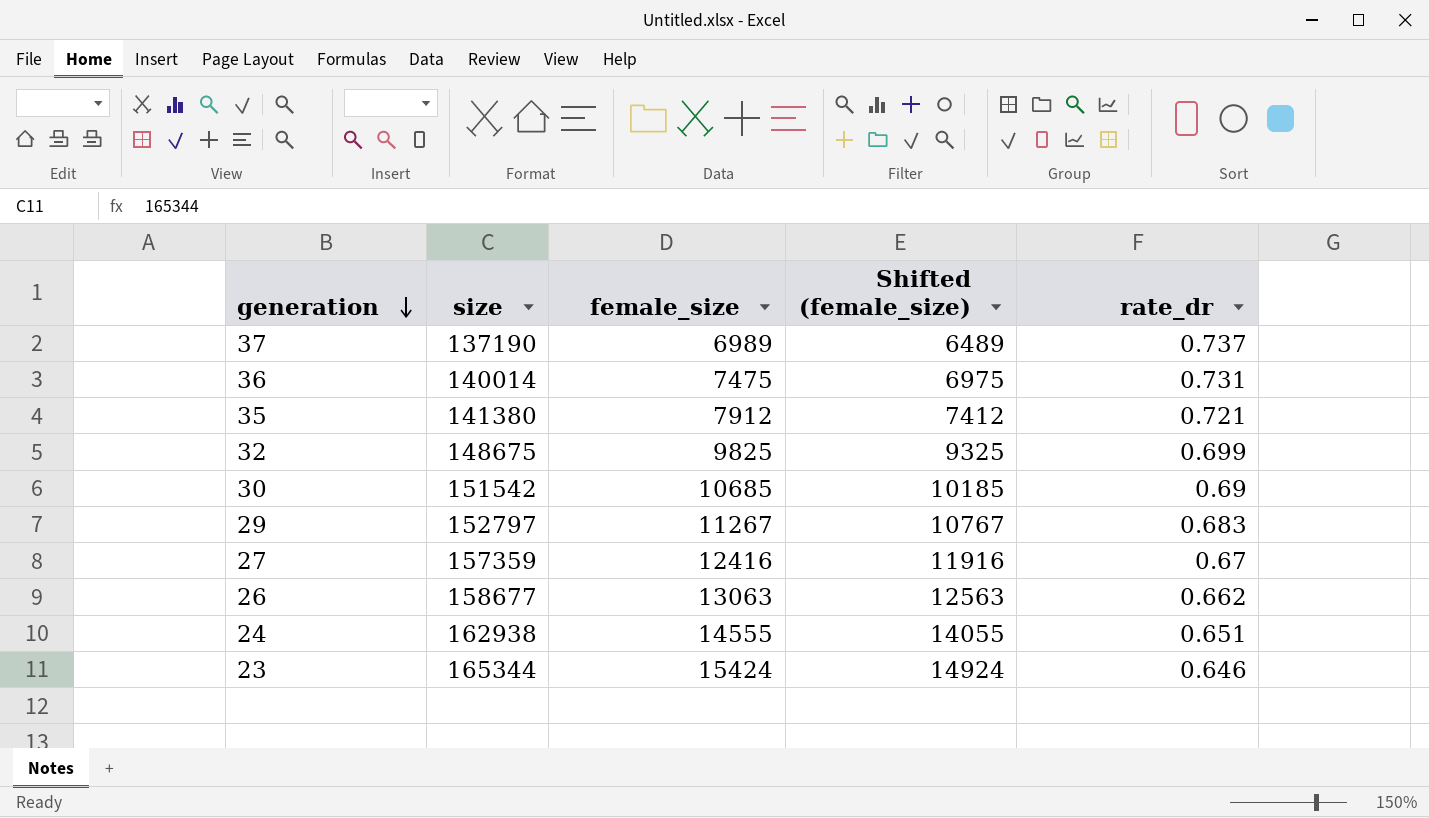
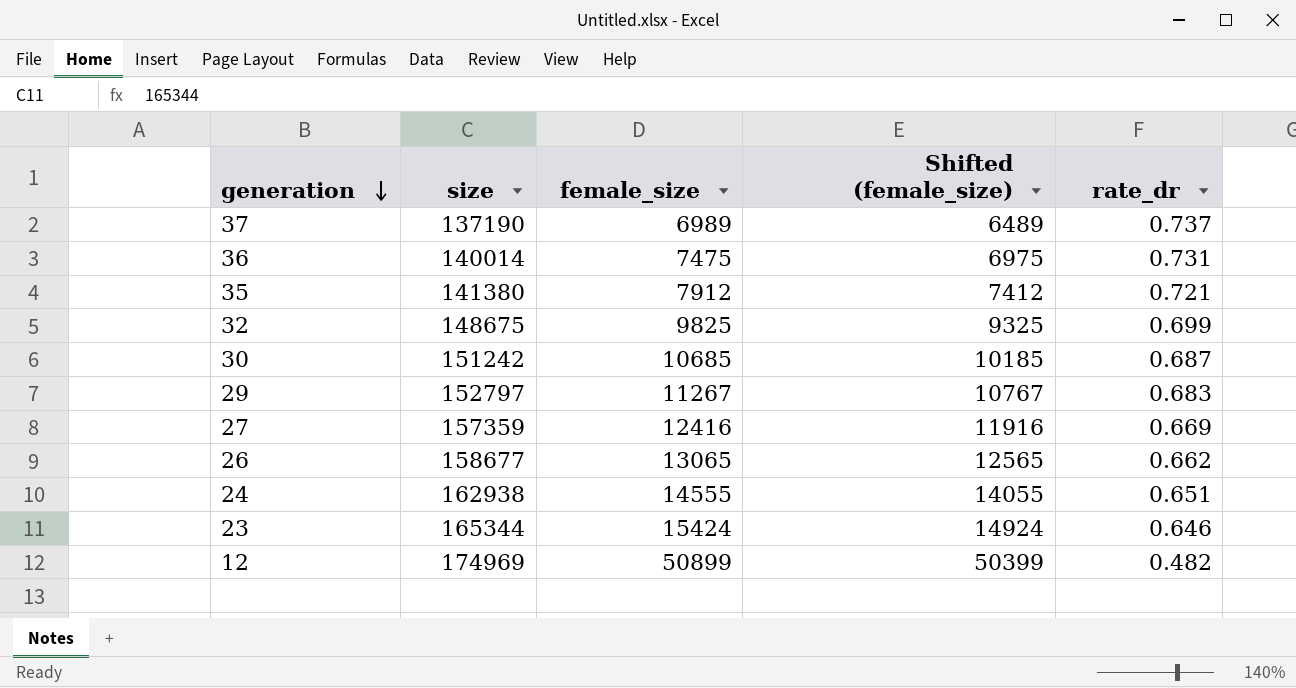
30 | size: 151542 -> 151242
30 | rate_dr: 0.69 -> 0.687
27 | rate_dr: 0.67 -> 0.669
26 | female_size: 13063 -> 13065
26 | Shifted (female_size): 12563 -> 12565
row 12: none -> 174969 | 50899 | 50399 | 0.482

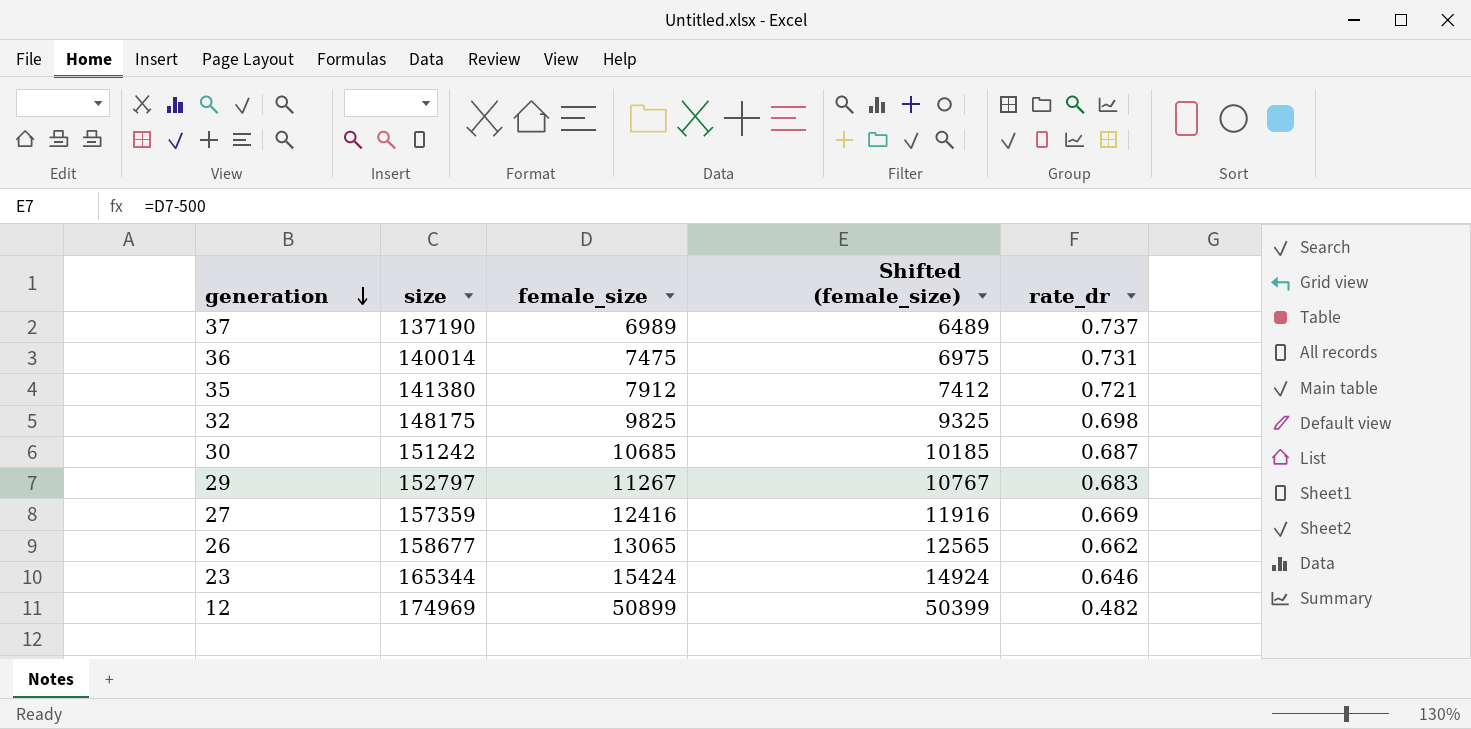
row 24: 162938 | 14555 | 14055 | 0.651 -> none
32 | size: 148675 -> 148175
32 | rate_dr: 0.699 -> 0.698

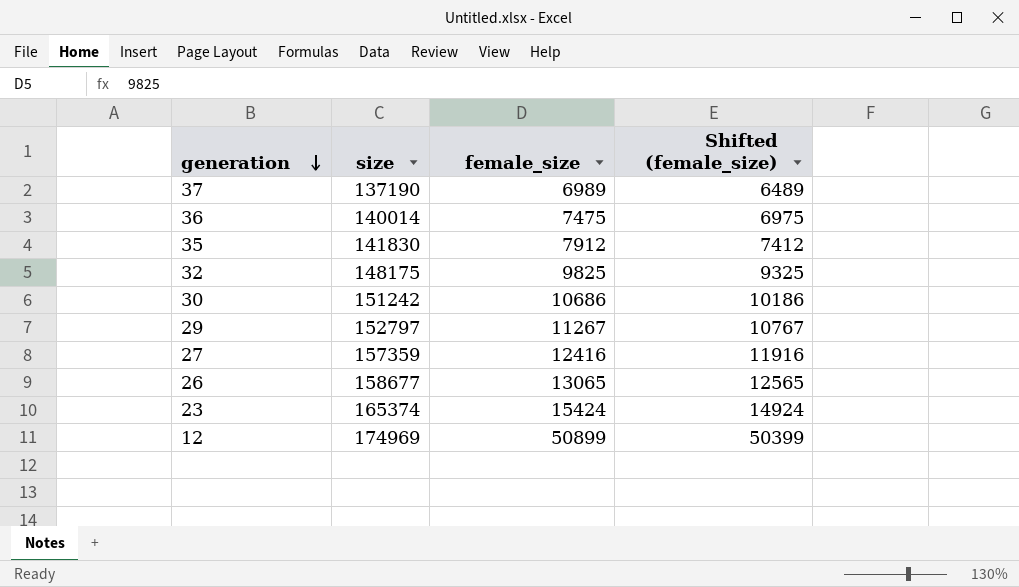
column rate_dr | position: 5 -> none
35 | size: 141380 -> 141830
30 | female_size: 10685 -> 10686
30 | Shifted (female_size): 10185 -> 10186
23 | size: 165344 -> 165374

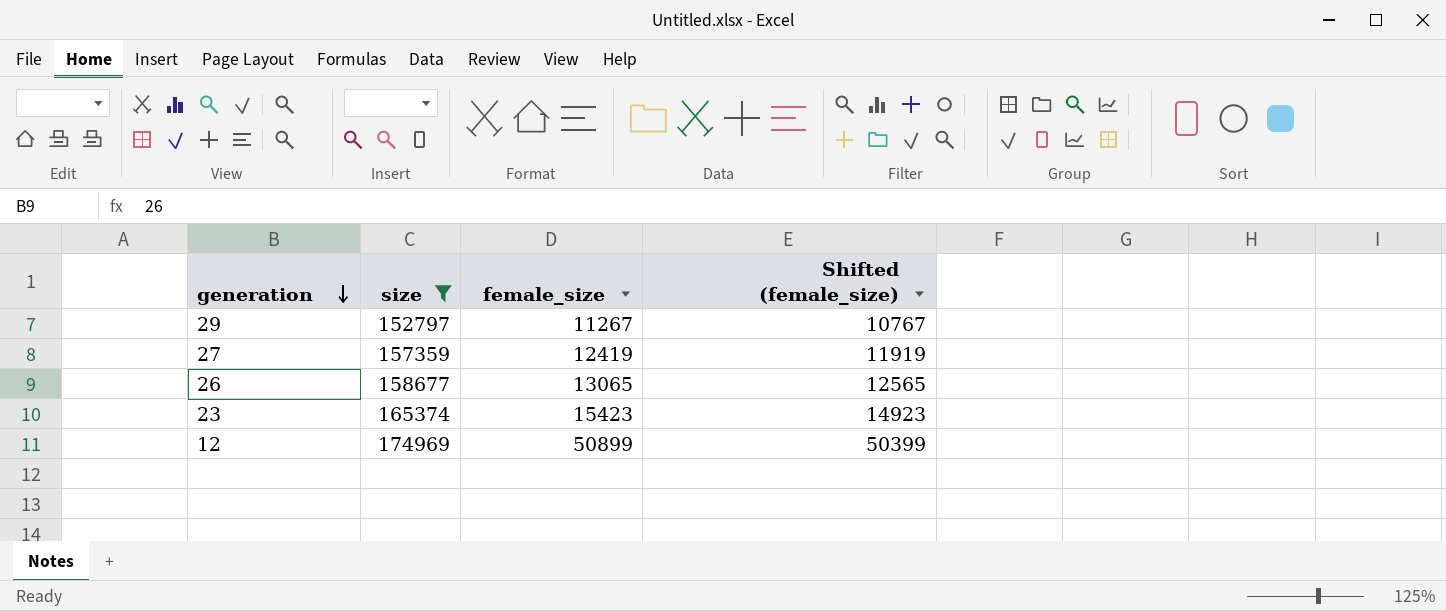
filter: none -> size >= 152797
27 | female_size: 12416 -> 12419
27 | Shifted (female_size): 11916 -> 11919
23 | female_size: 15424 -> 15423
23 | Shifted (female_size): 14924 -> 14923

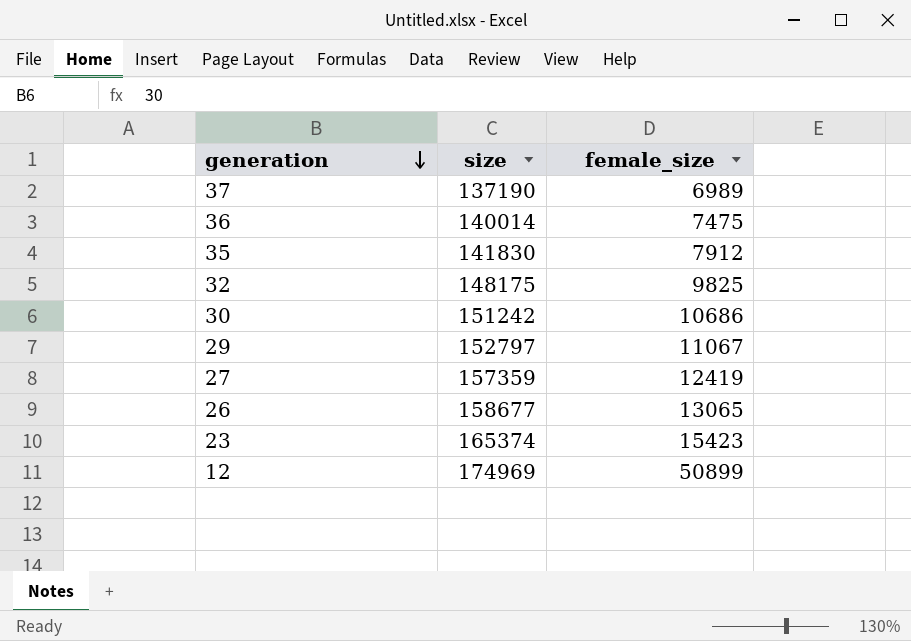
filter: size >= 152797 -> none
column Shifted (female_size) | formula: [female_size] - 500 -> none
29 | female_size: 11267 -> 11067

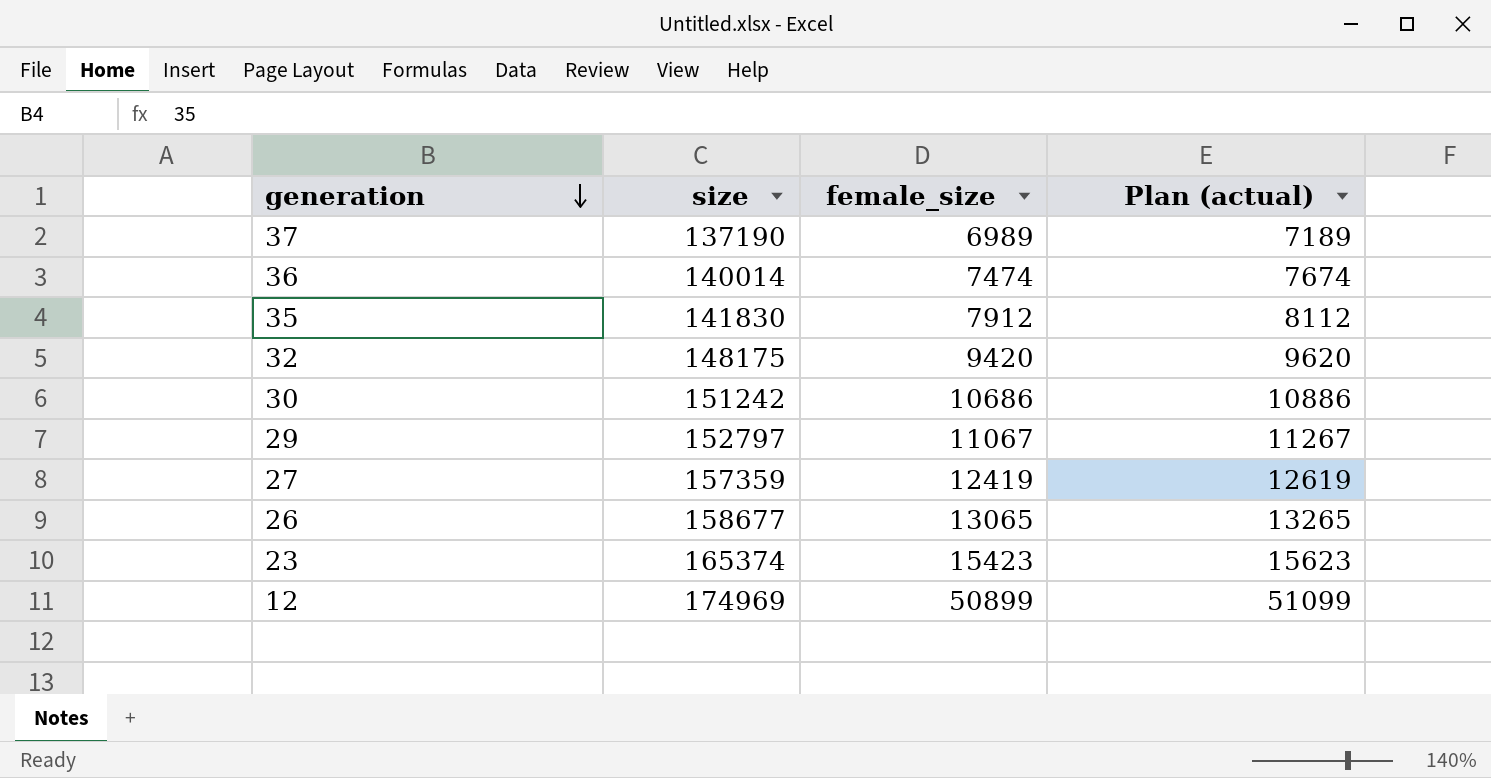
column Plan (actual) | formula: none -> [female_size] + 200
36 | female_size: 7475 -> 7474
32 | female_size: 9825 -> 9420

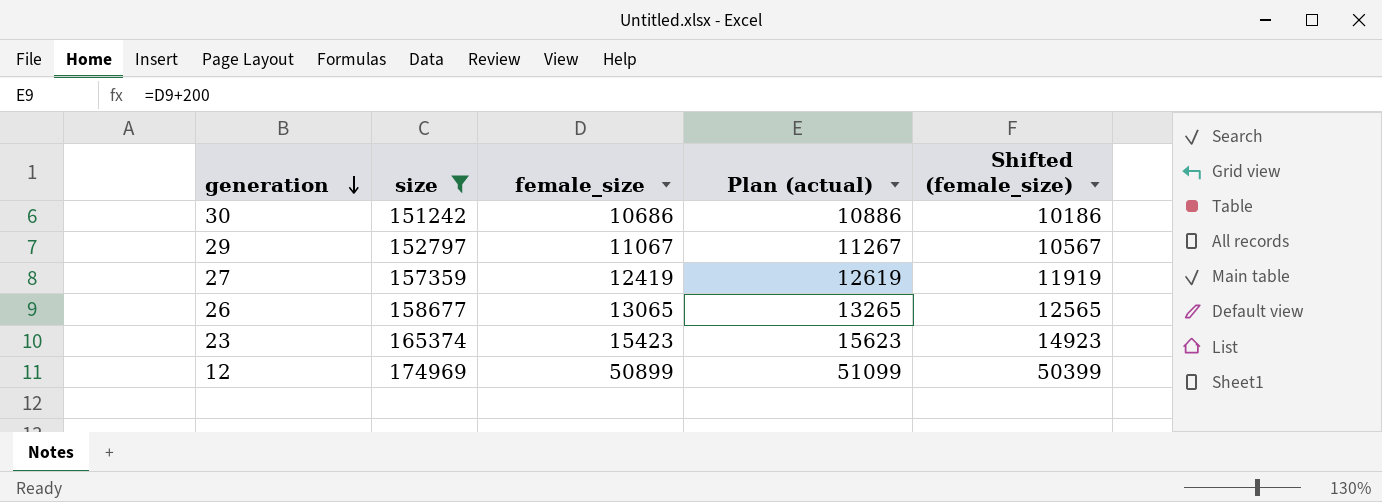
filter: none -> size >= 151242
column Shifted (female_size) | formula: none -> [female_size] - 500

